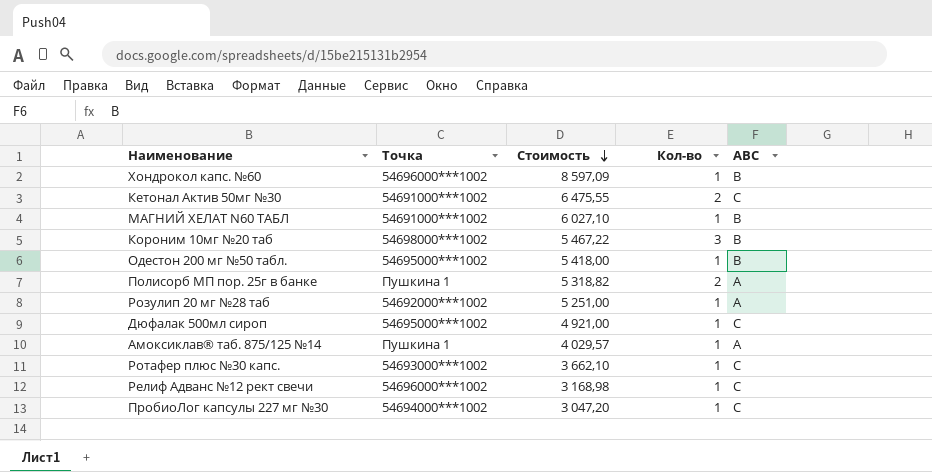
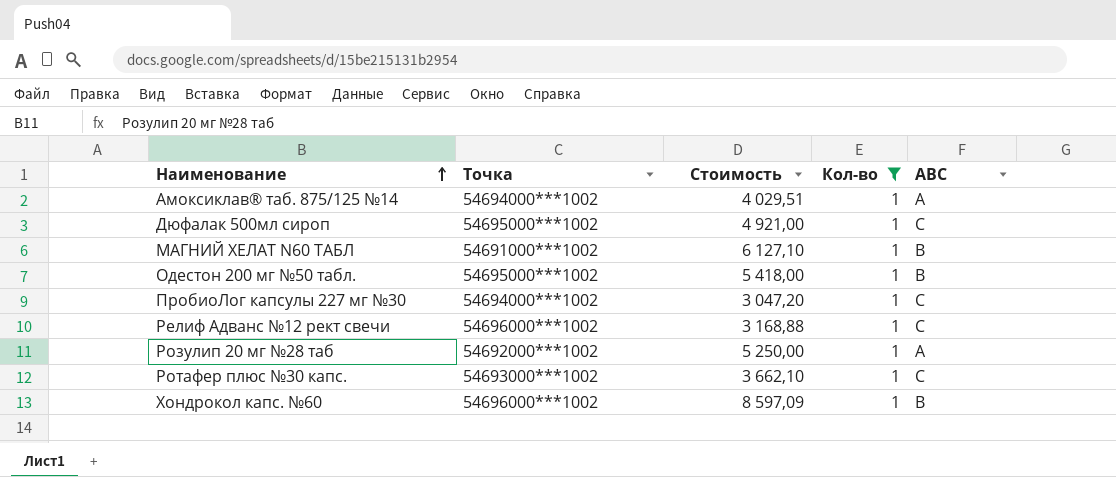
filter: none -> Кол-во = 1
row order: Стоимость descending -> Наименование ascending
Амоксиклав® таб. 875/125 №14 | Точка: Пушкина 1 -> 54694000***1002
Амоксиклав® таб. 875/125 №14 | Стоимость: 4 029,57 -> 4 029,51
МАГНИЙ ХЕЛАТ N60 ТАБЛ | Стоимость: 6 027,10 -> 6 127,10
Релиф Адванс №12 рект свечи | Стоимость: 3 168,98 -> 3 168,88
Розулип 20 мг №28 таб | Стоимость: 5 251,00 -> 5 250,00

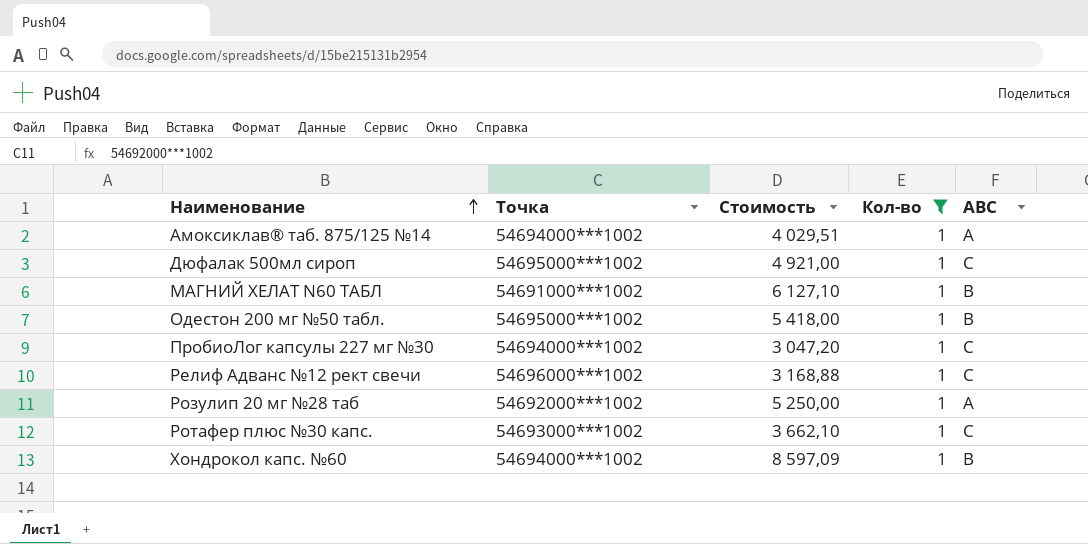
Хондрокол капс. №60 | Точка: 54696000***1002 -> 54694000***1002

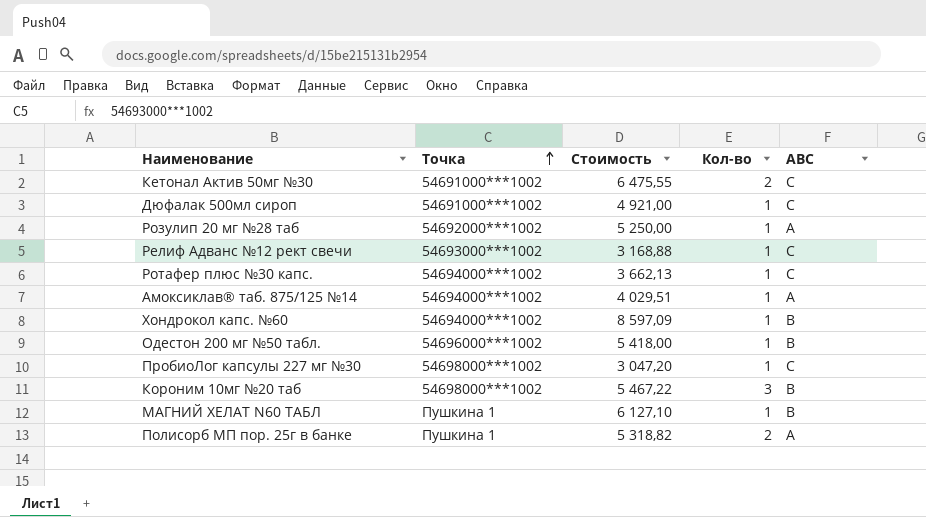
filter: Кол-во = 1 -> none
row order: Наименование ascending -> Точка ascending
Дюфалак 500мл сироп | Точка: 54695000***1002 -> 54691000***1002
Релиф Адванс №12 рект свечи | Точка: 54696000***1002 -> 54693000***1002
Ротафер плюс №30 капс. | Точка: 54693000***1002 -> 54694000***1002
Ротафер плюс №30 капс. | Стоимость: 3 662,10 -> 3 662,13
Одестон 200 мг №50 табл. | Точка: 54695000***1002 -> 54696000***1002
ПробиоЛог капсулы 227 мг №30 | Точка: 54694000***1002 -> 54698000***1002
МАГНИЙ ХЕЛАТ N60 ТАБЛ | Точка: 54691000***1002 -> Пушкина 1

